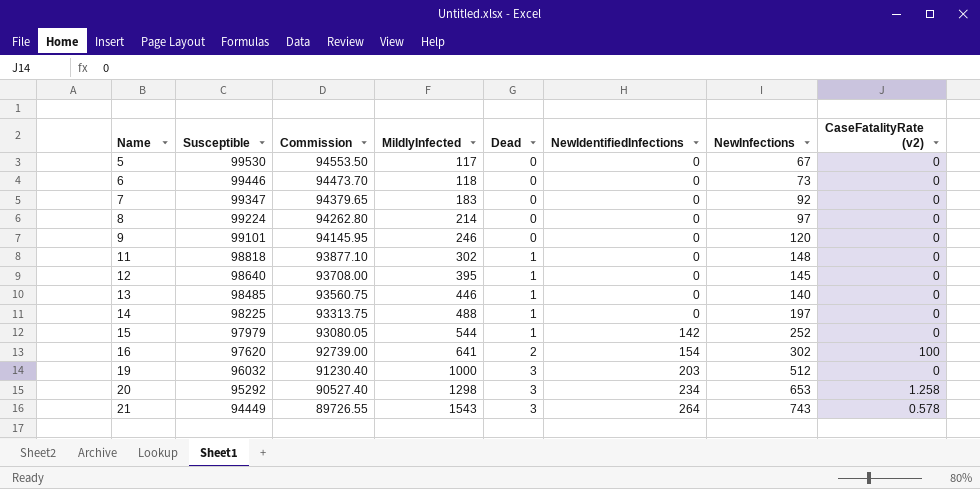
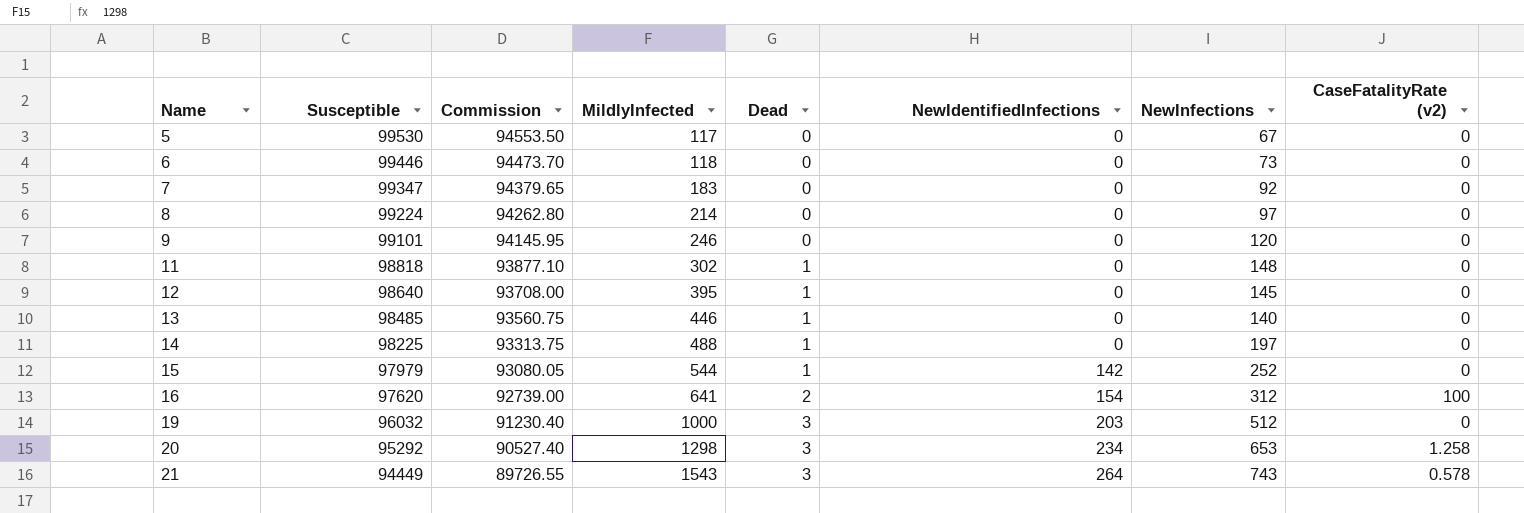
16 | NewInfections: 302 -> 312

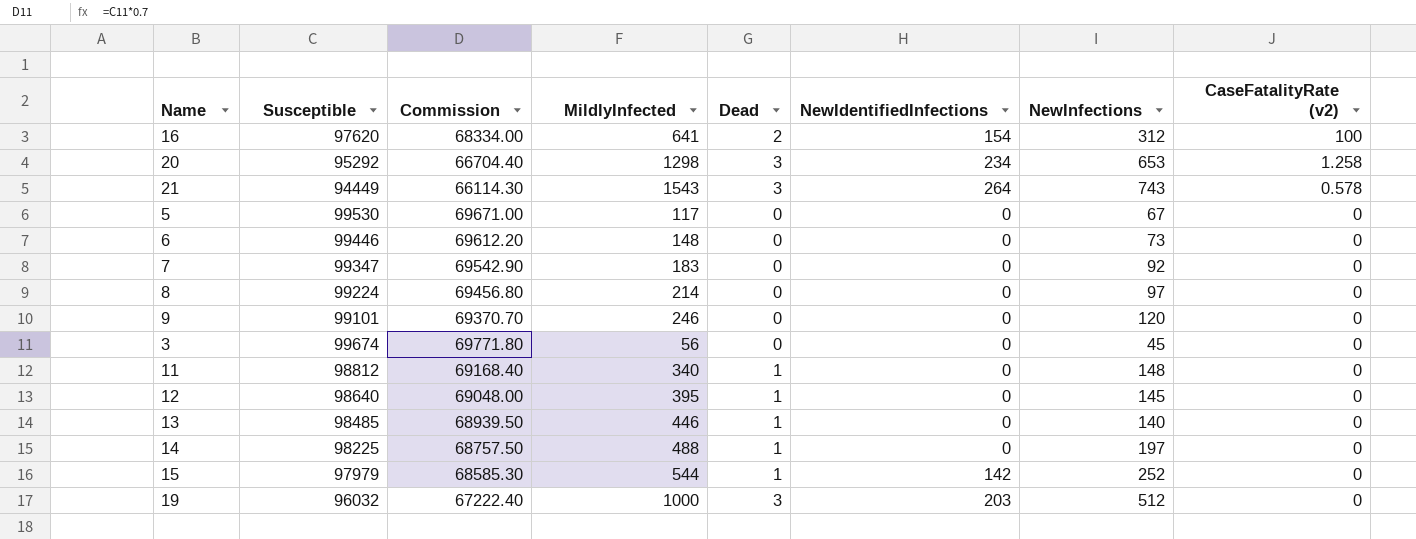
row order: Name ascending -> CaseFatalityRate (v2) descending
column Commission | formula: [Susceptible] * 0.95 -> [Susceptible] * 0.7
6 | MildlyInfected: 118 -> 148
row 3: none -> 99674 | 69771.80 | 56 | 0 | 0 | 45 | 0
11 | Susceptible: 98818 -> 98812
11 | MildlyInfected: 302 -> 340

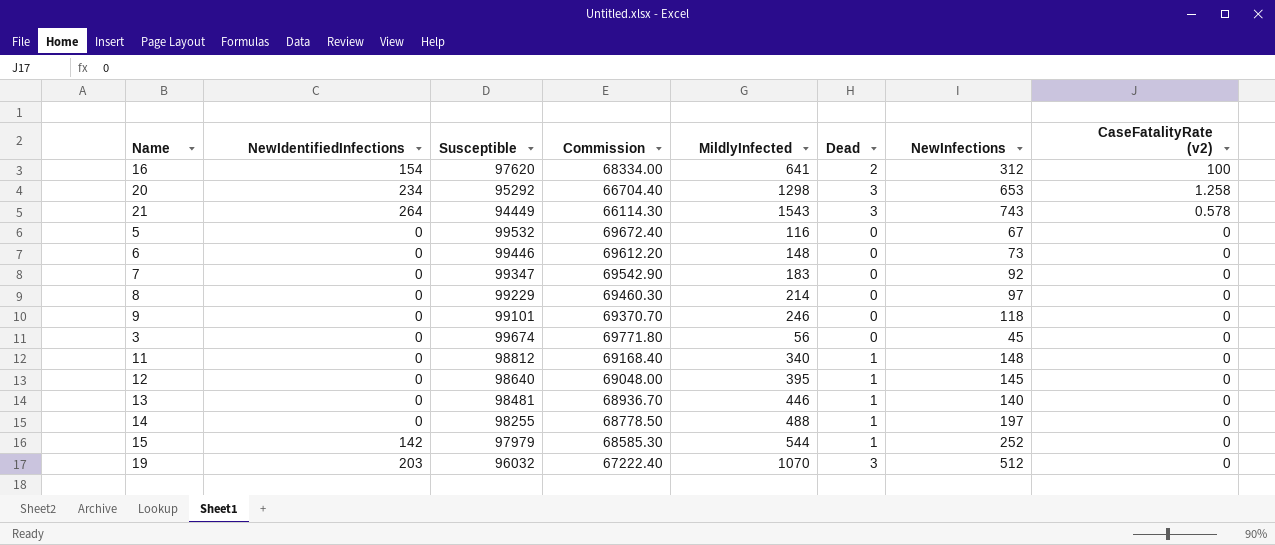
column NewIdentifiedInfections | position: 6 -> 2
5 | Susceptible: 99530 -> 99532
5 | Commission: 69671.00 -> 69672.40
5 | MildlyInfected: 117 -> 116
8 | Susceptible: 99224 -> 99229
8 | Commission: 69456.80 -> 69460.30
9 | NewInfections: 120 -> 118
13 | Susceptible: 98485 -> 98481
13 | Commission: 68939.50 -> 68936.70
14 | Susceptible: 98225 -> 98255
14 | Commission: 68757.50 -> 68778.50
19 | MildlyInfected: 1000 -> 1070

